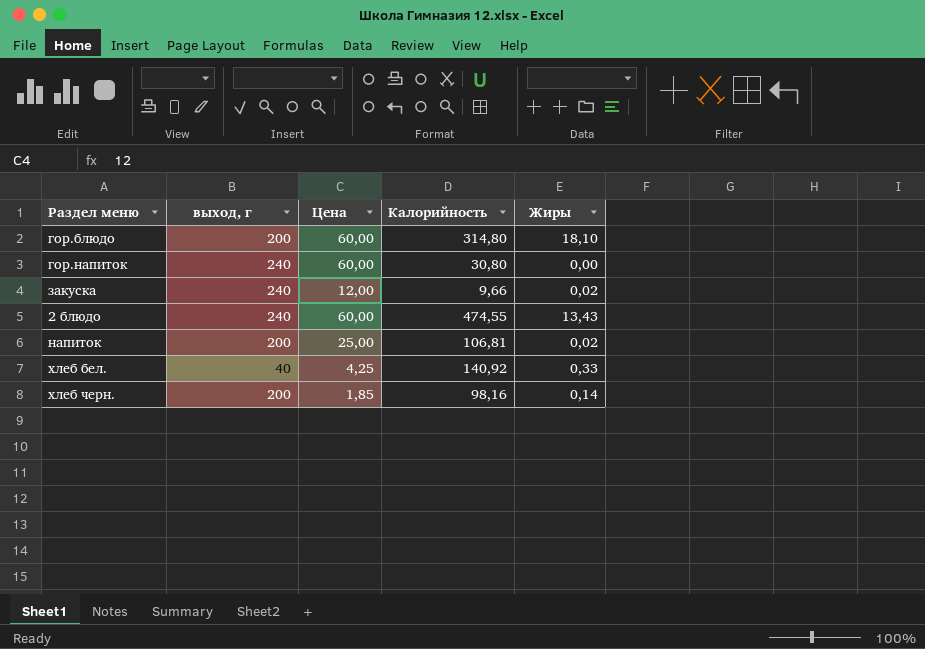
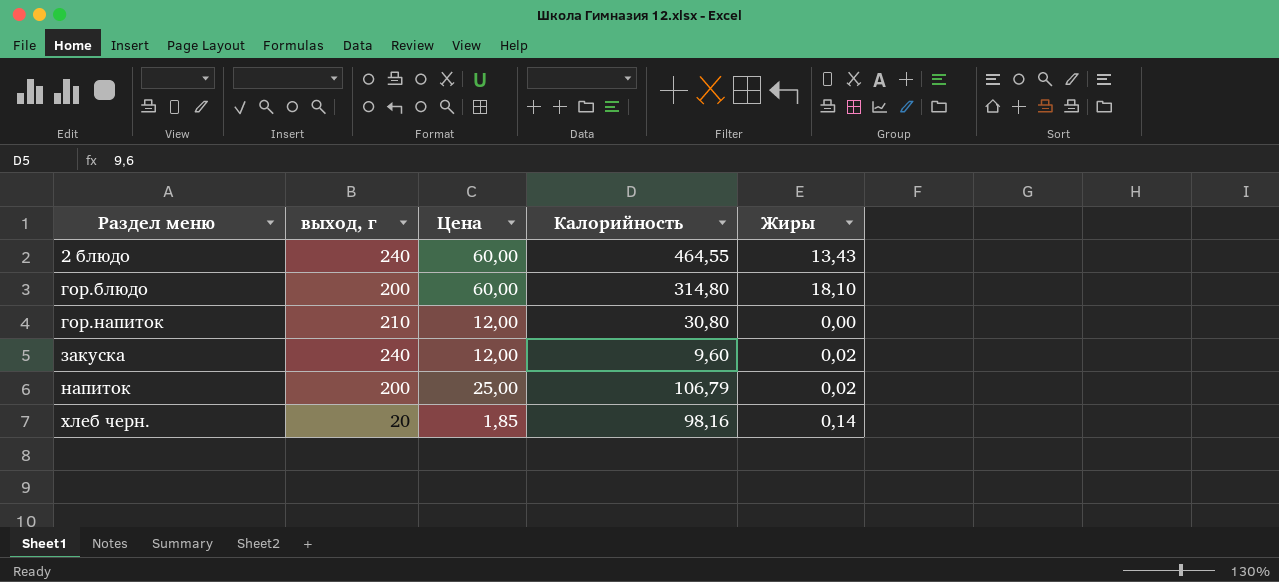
row order: none -> Раздел меню ascending
row хлеб бел.: 40 | 4,25 | 140,92 | 0,33 -> none
2 блюдо | Калорийность: 474,55 -> 464,55
гор.напиток | выход, г: 240 -> 210
гор.напиток | Цена: 60,00 -> 12,00
закуска | Калорийность: 9,66 -> 9,60
напиток | Калорийность: 106,81 -> 106,79
хлеб черн. | выход, г: 200 -> 20

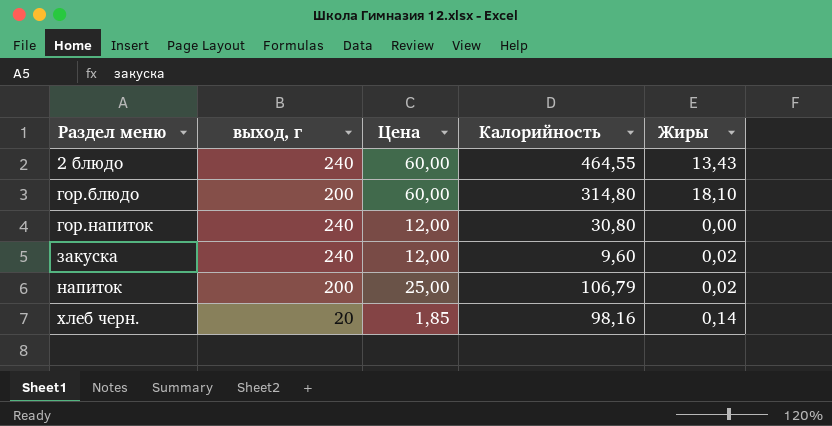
гор.напиток | выход, г: 210 -> 240

